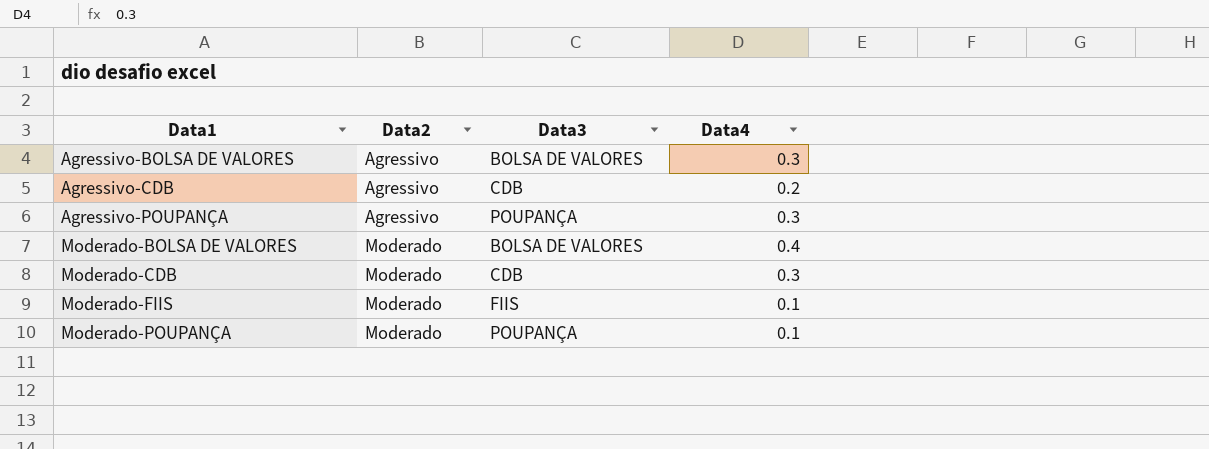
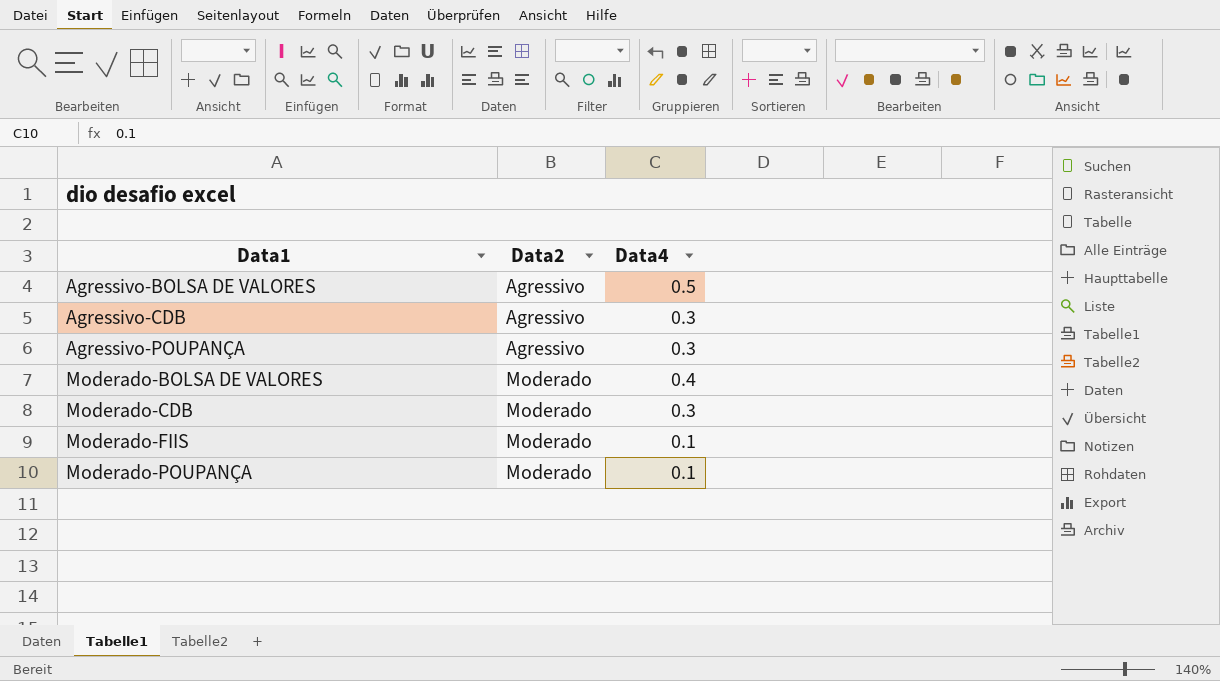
column Data3 | position: 3 -> none
Agressivo-BOLSA DE VALORES | Data4: 0.3 -> 0.5
Agressivo-CDB | Data4: 0.2 -> 0.3

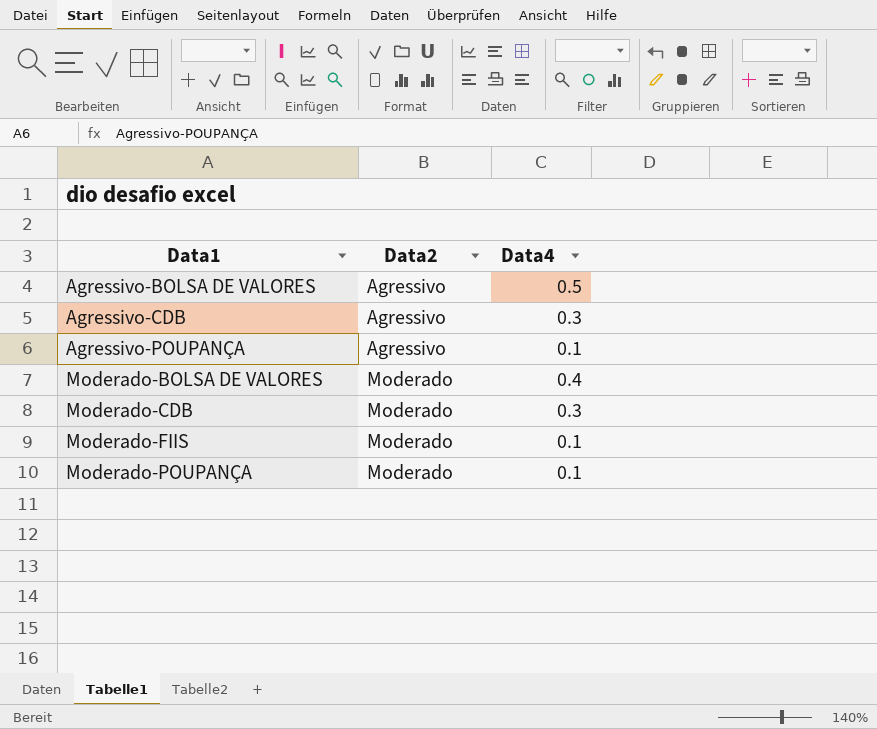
Agressivo-POUPANÇA | Data4: 0.3 -> 0.1

